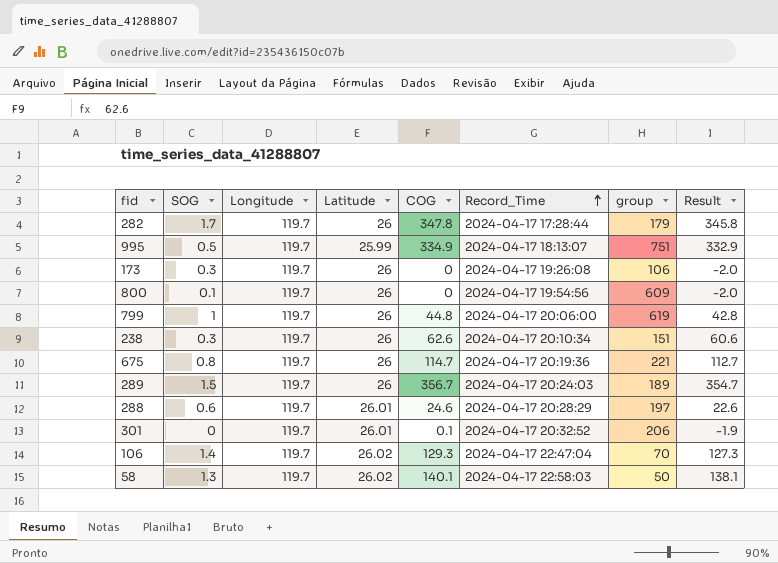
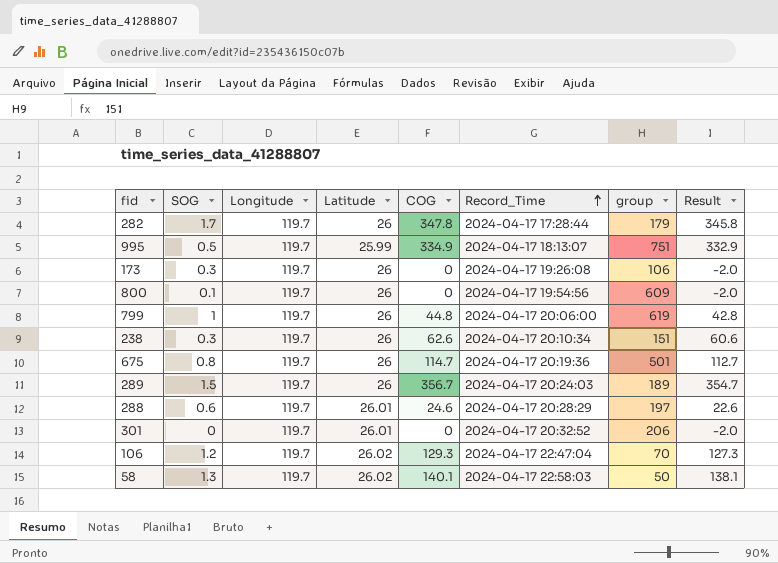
675 | group: 221 -> 501
301 | COG: 0.1 -> 0
301 | Result: -1.9 -> -2.0
106 | SOG: 1.4 -> 1.2

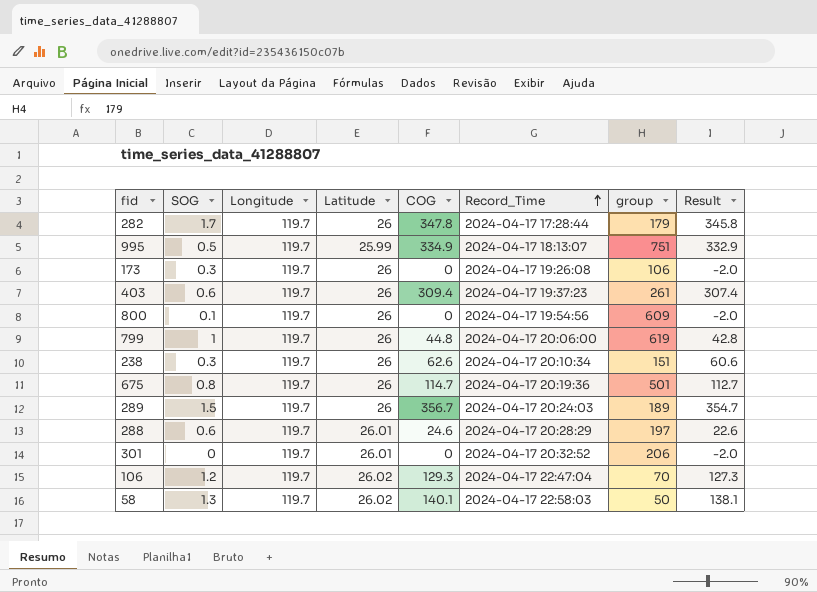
row 403: none -> 0.6 | 119.7 | 26 | 309.4 | 2024-04-17 19:37:23 | 261 | 307.4

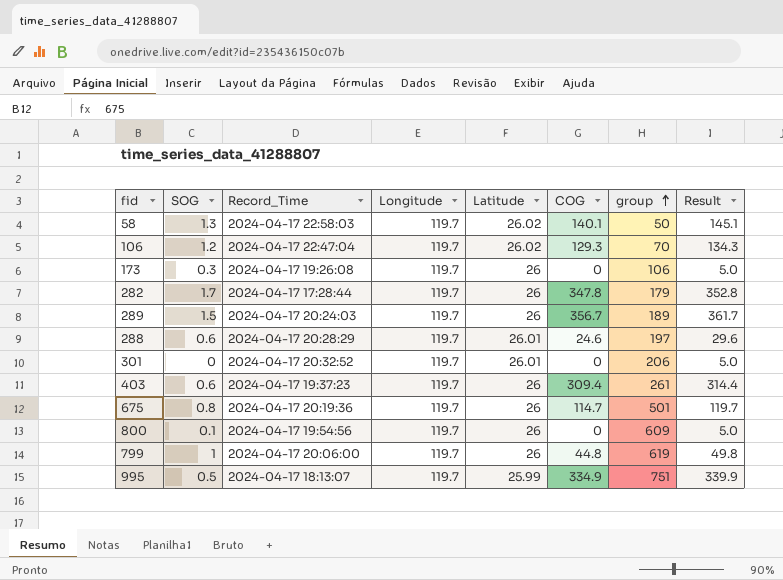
row order: Record_Time ascending -> group ascending
column Record_Time | position: 6 -> 3
column Result | formula: [COG] - 2 -> [COG] + 5
row 238: 0.3 | 119.7 | 26 | 62.6 | 2024-04-17 20:10:34 | 151 | 60.6 -> none

